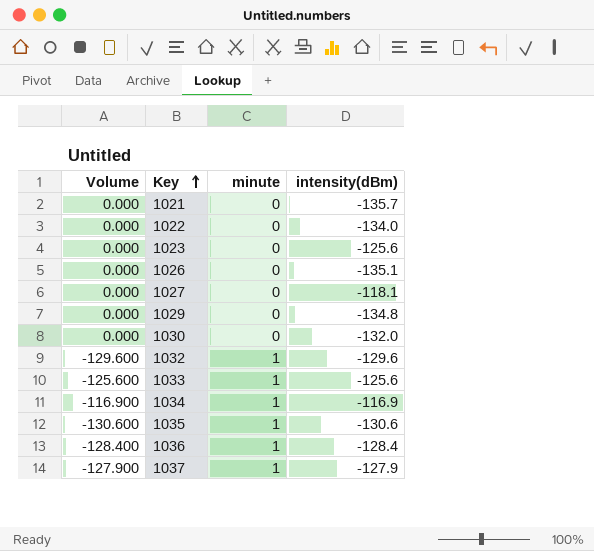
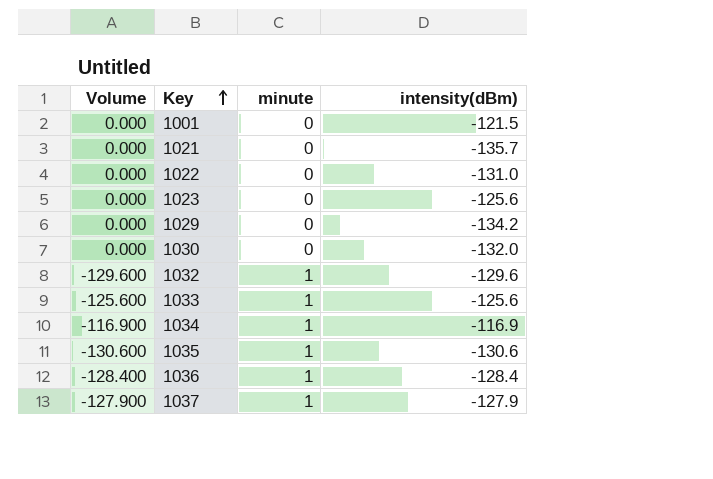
row 1026: 0.000 | 0 | -135.1 -> none
row 1027: 0.000 | 0 | -118.1 -> none
row 1001: none -> 0.000 | 0 | -121.5
1022 | intensity(dBm): -134.0 -> -131.0
1029 | intensity(dBm): -134.8 -> -134.2

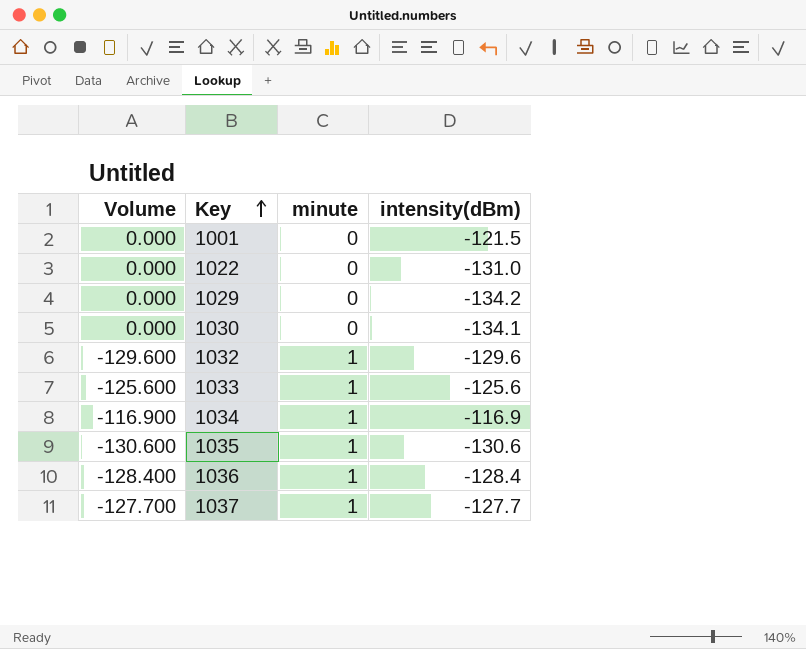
row 1021: 0.000 | 0 | -135.7 -> none
row 1023: 0.000 | 0 | -125.6 -> none
1030 | intensity(dBm): -132.0 -> -134.1
1037 | Volume: -127.900 -> -127.700
1037 | intensity(dBm): -127.9 -> -127.7

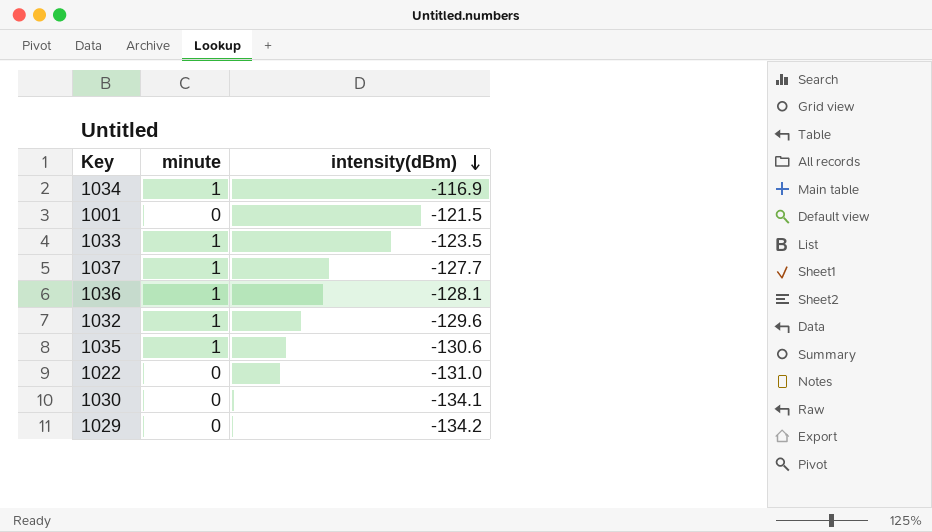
row order: Key ascending -> intensity(dBm) descending
column Volume | formula: [minute] * [intensity(dBm)] -> none
1033 | intensity(dBm): -125.6 -> -123.5
1036 | intensity(dBm): -128.4 -> -128.1

